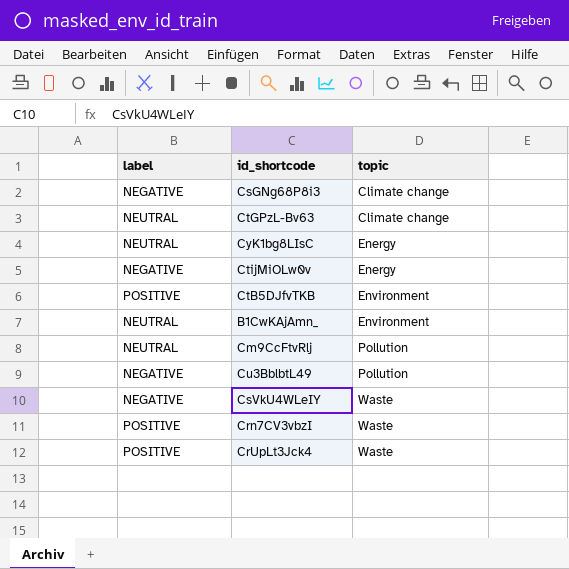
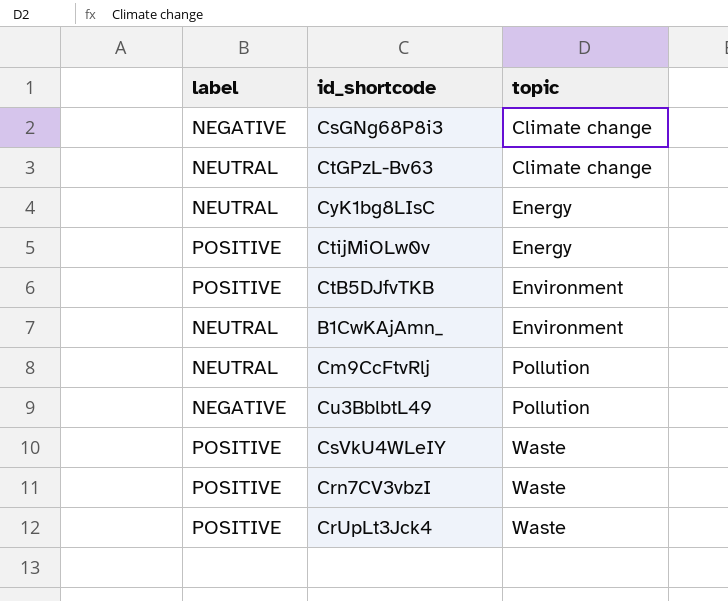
CtijMiOLw0v | label: NEGATIVE -> POSITIVE
CsVkU4WLeIY | label: NEGATIVE -> POSITIVE

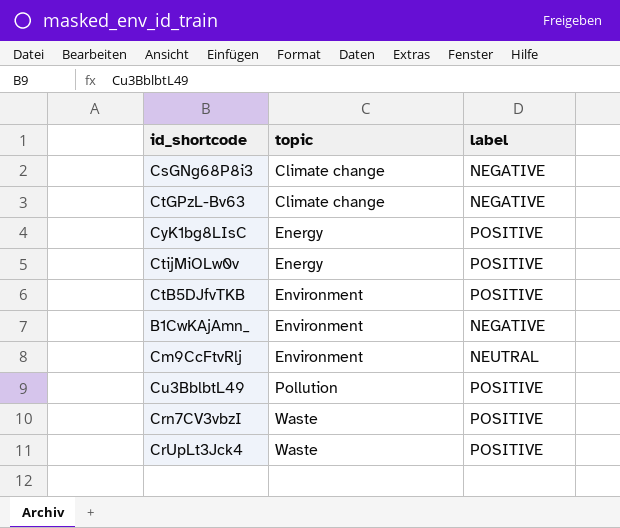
column label | position: 1 -> 3
row CsVkU4WLeIY: POSITIVE | Waste -> none
CtGPzL-Bv63 | label: NEUTRAL -> NEGATIVE
CyK1bg8LIsC | label: NEUTRAL -> POSITIVE
B1CwKAjAmn_ | label: NEUTRAL -> NEGATIVE
Cm9CcFtvRlj | topic: Pollution -> Environment
Cu3BblbtL49 | label: NEGATIVE -> POSITIVE

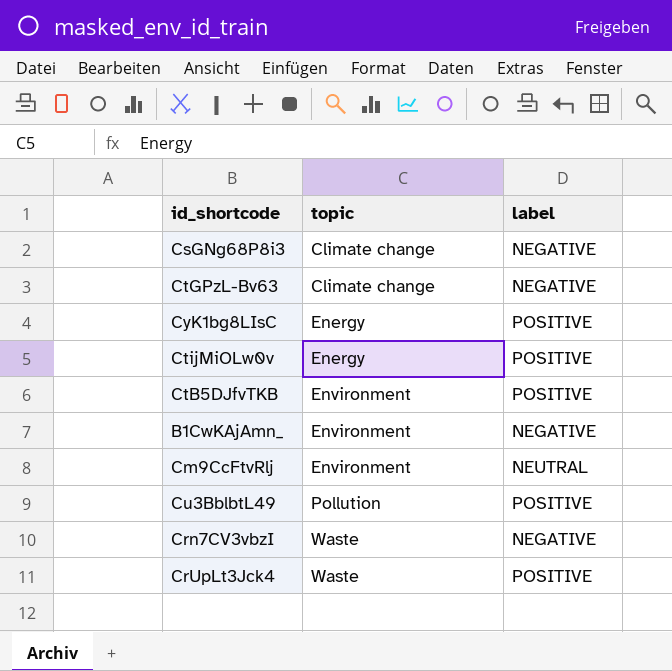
Crn7CV3vbzI | label: POSITIVE -> NEGATIVE

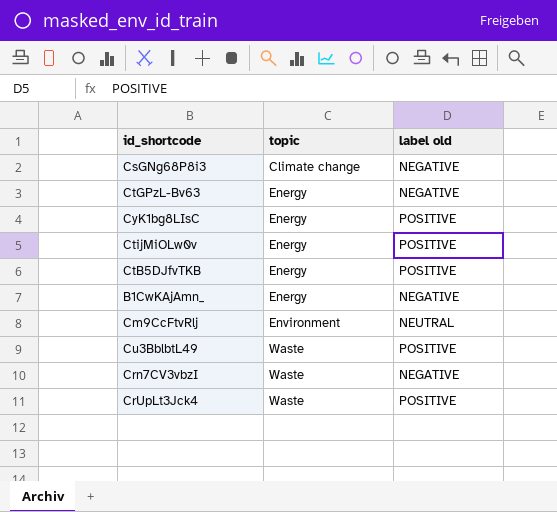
column name: label -> label old
CtGPzL-Bv63 | topic: Climate change -> Energy
CtB5DJfvTKB | topic: Environment -> Energy
B1CwKAjAmn_ | topic: Environment -> Energy
Cu3BblbtL49 | topic: Pollution -> Waste

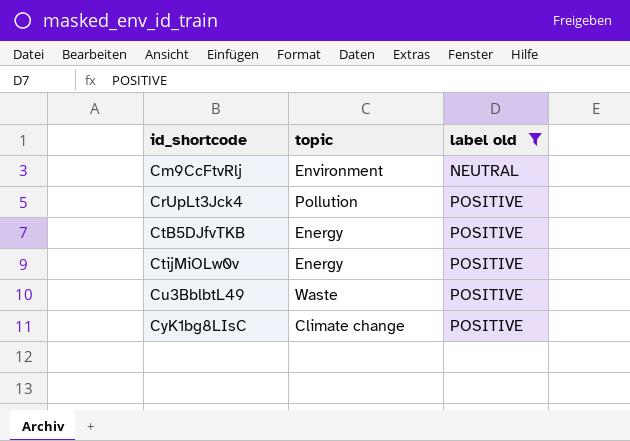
filter: none -> label old != NEGATIVE
row order: topic ascending -> id_shortcode ascending
CrUpLt3Jck4 | topic: Waste -> Pollution
CyK1bg8LIsC | topic: Energy -> Climate change

